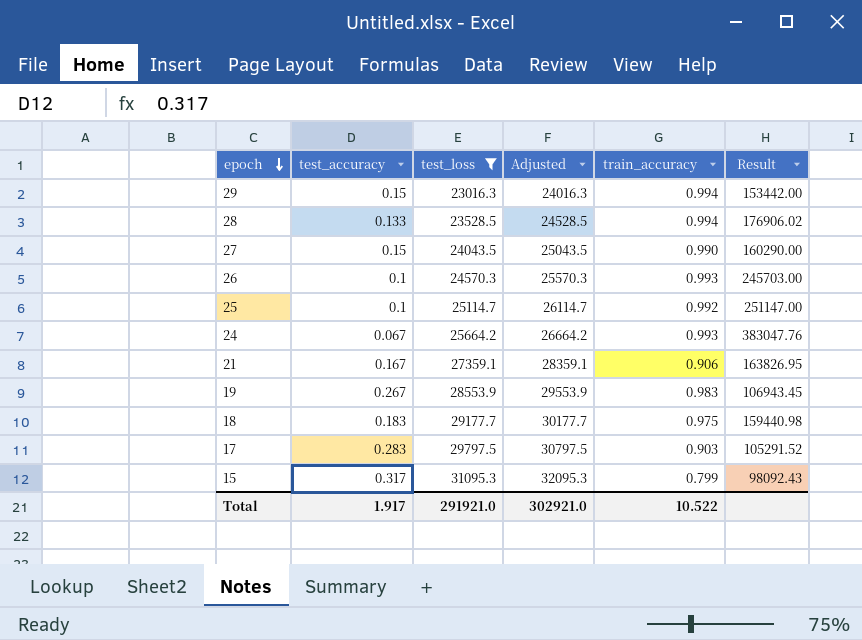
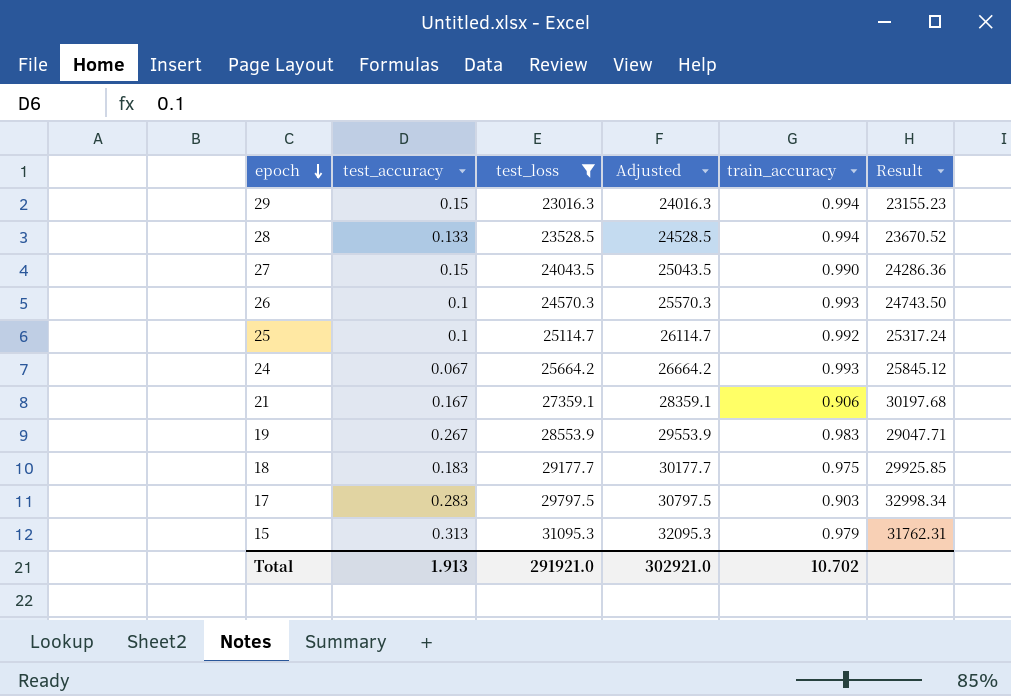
column Result | formula: [test_loss] / [test_accuracy] -> [test_loss] / [train_accuracy]
15 | test_accuracy: 0.317 -> 0.313
15 | train_accuracy: 0.799 -> 0.979
Total | test_accuracy: 1.917 -> 1.913
Total | train_accuracy: 10.522 -> 10.702

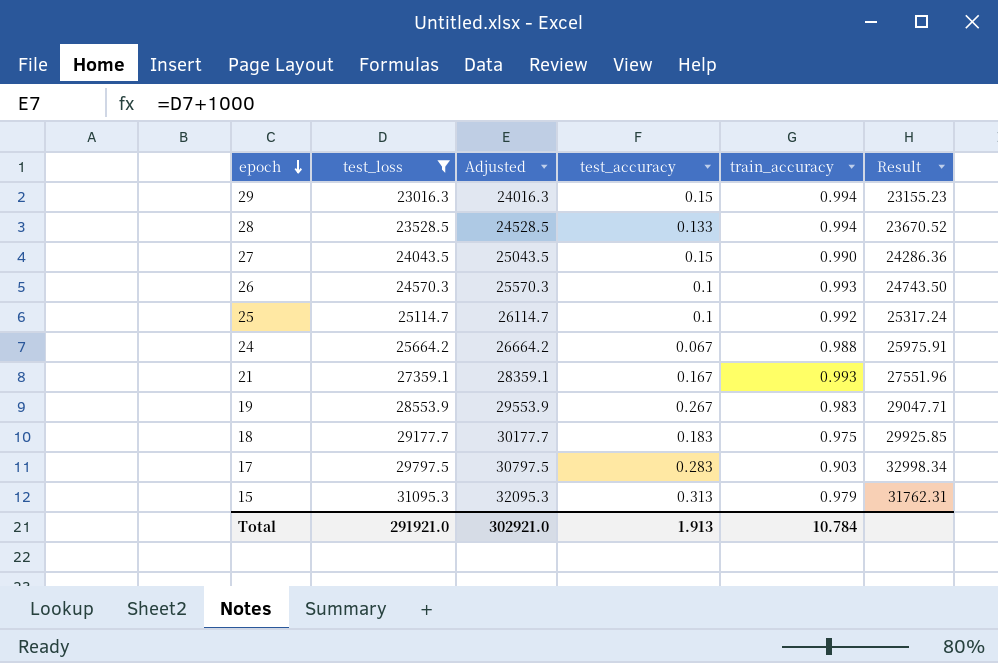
column test_accuracy | position: 2 -> 4
24 | train_accuracy: 0.993 -> 0.988
24 | Result: 25845.12 -> 25975.91
21 | train_accuracy: 0.906 -> 0.993
21 | Result: 30197.68 -> 27551.96
Total | train_accuracy: 10.702 -> 10.784

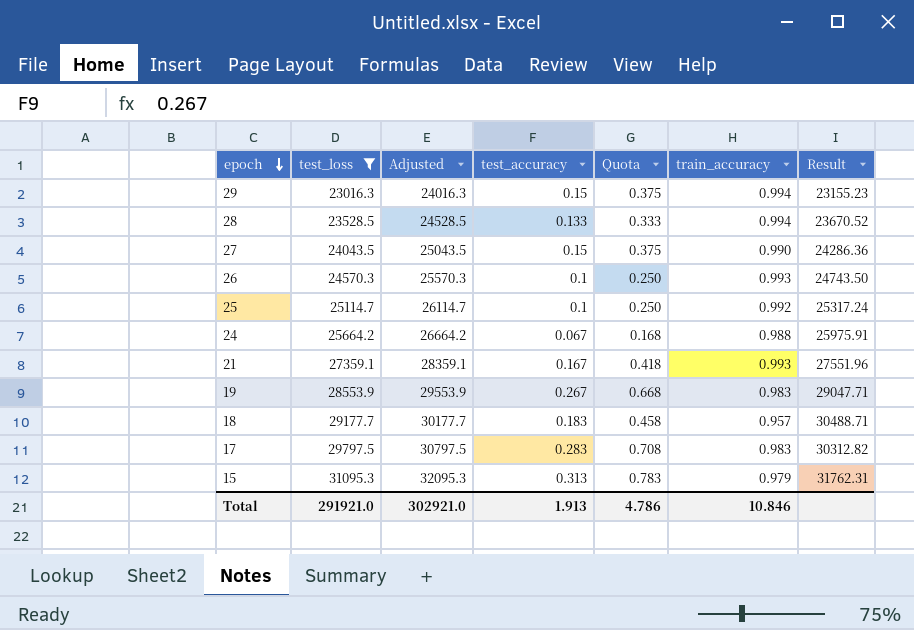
column Quota | formula: none -> [test_accuracy] * 2.5
18 | train_accuracy: 0.975 -> 0.957
18 | Result: 29925.85 -> 30488.71
17 | train_accuracy: 0.903 -> 0.983
17 | Result: 32998.34 -> 30312.82
Total | train_accuracy: 10.784 -> 10.846

